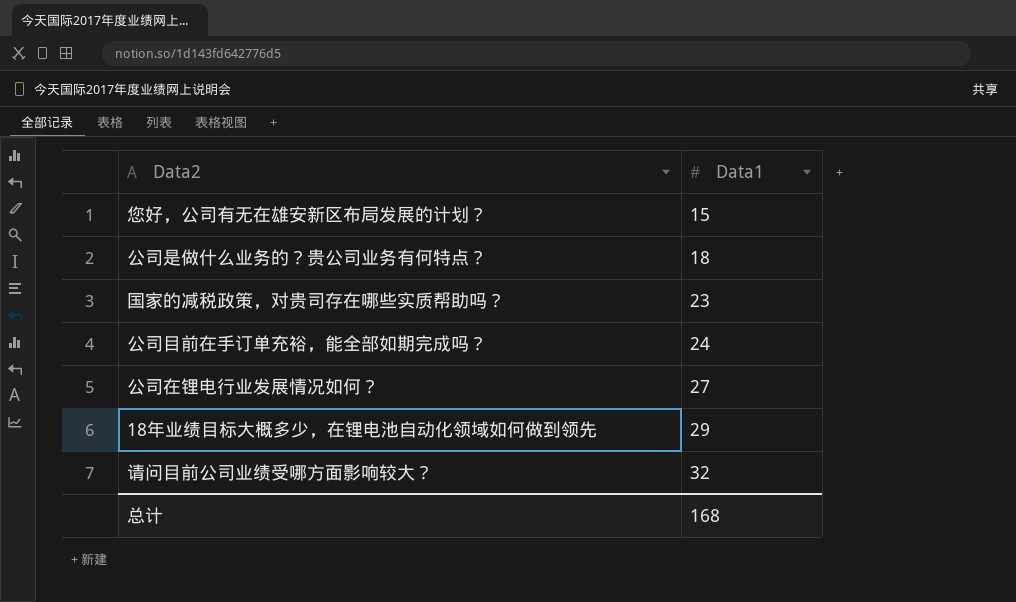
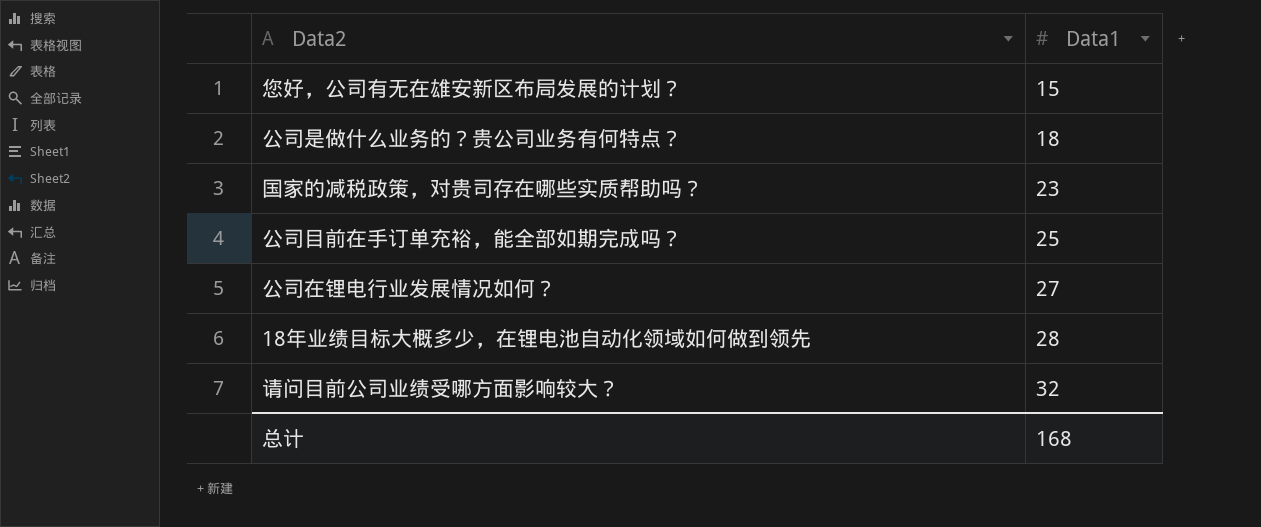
公司目前在手订单充裕，能全部如期完成吗？ | Data1: 24 -> 25
18年业绩目标大概多少，在锂电池自动化领域如何做到领先 | Data1: 29 -> 28

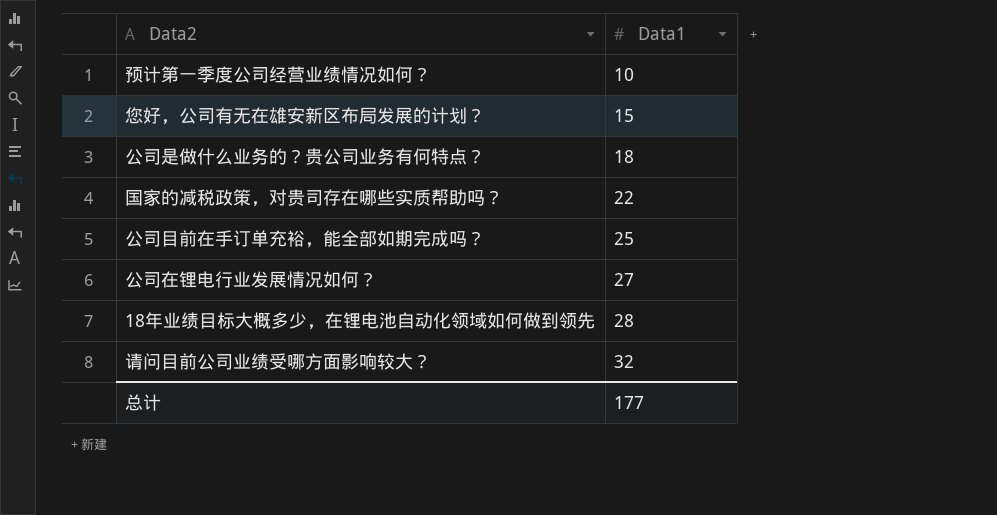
row 预计第一季度公司经营业绩情况如何？: none -> 10
国家的减税政策，对贵司存在哪些实质帮助吗？ | Data1: 23 -> 22
总计 | Data1: 168 -> 177

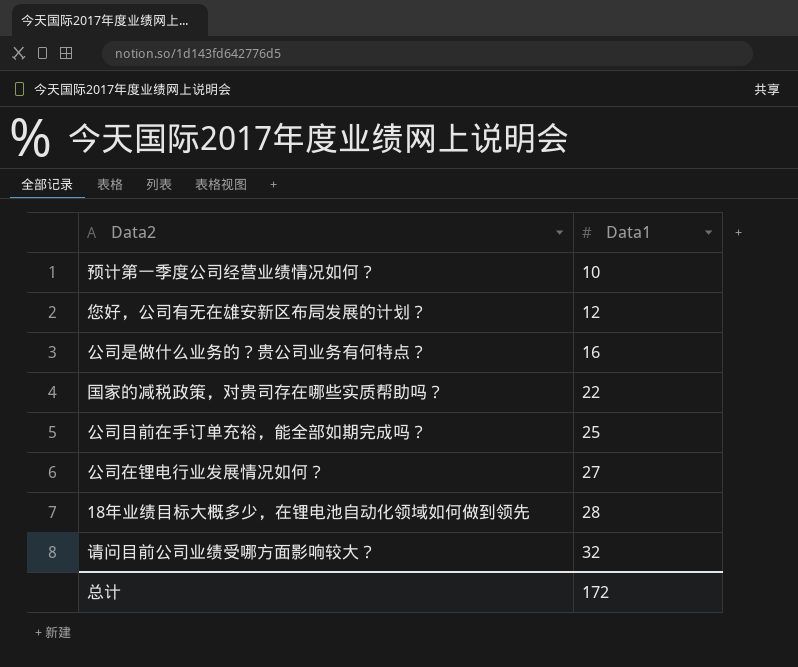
您好，公司有无在雄安新区布局发展的计划？ | Data1: 15 -> 12
公司是做什么业务的？贵公司业务有何特点？ | Data1: 18 -> 16
总计 | Data1: 177 -> 172

